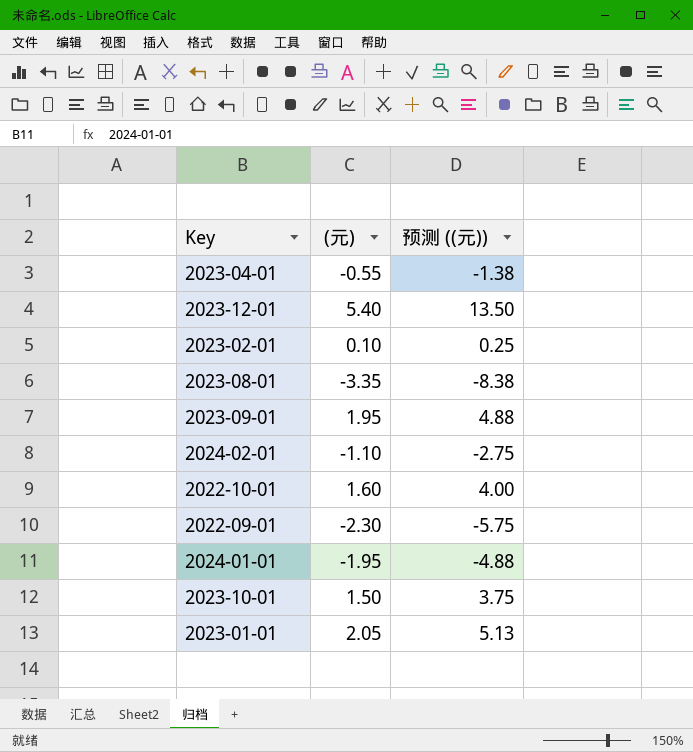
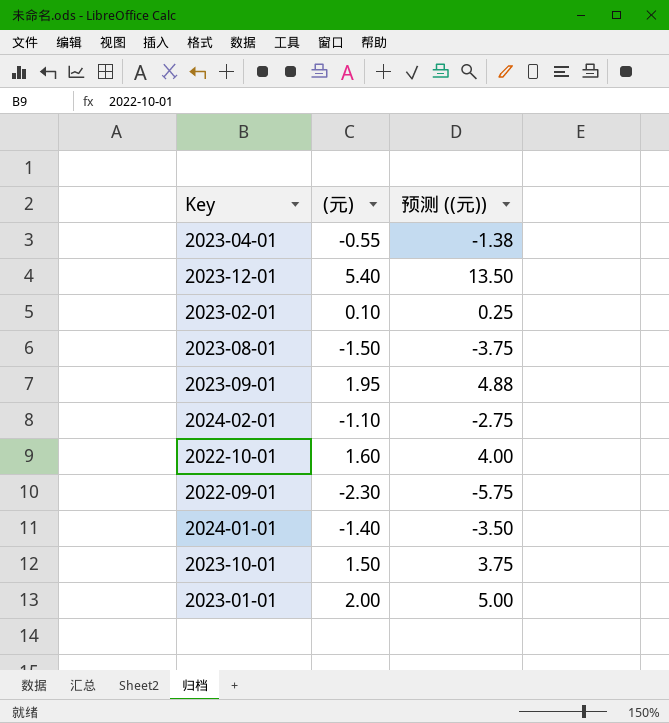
2023-08-01 | (元): -3.35 -> -1.50
2023-08-01 | 预测 ((元)): -8.38 -> -3.75
2024-01-01 | (元): -1.95 -> -1.40
2024-01-01 | 预测 ((元)): -4.88 -> -3.50
2023-01-01 | (元): 2.05 -> 2.00
2023-01-01 | 预测 ((元)): 5.13 -> 5.00

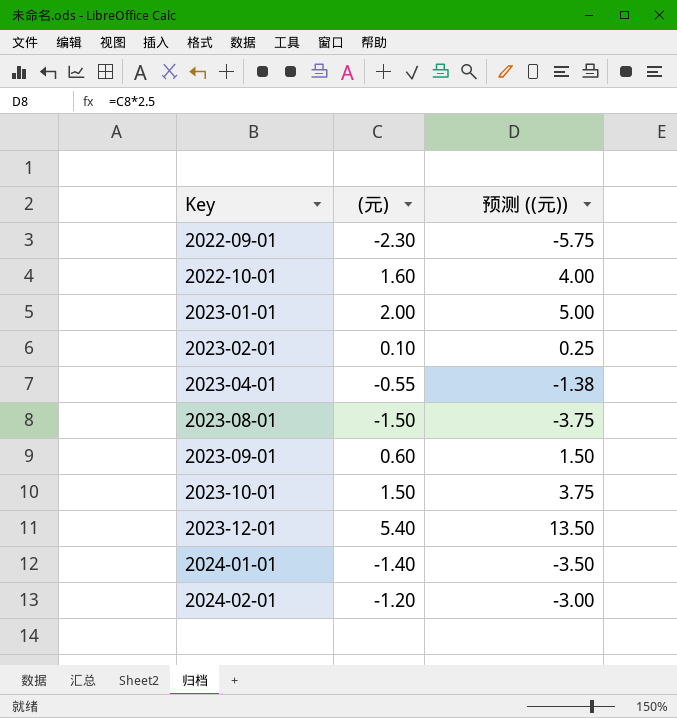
row order: none -> Key ascending
2023-09-01 | (元): 1.95 -> 0.60
2023-09-01 | 预测 ((元)): 4.88 -> 1.50
2024-02-01 | (元): -1.10 -> -1.20
2024-02-01 | 预测 ((元)): -2.75 -> -3.00

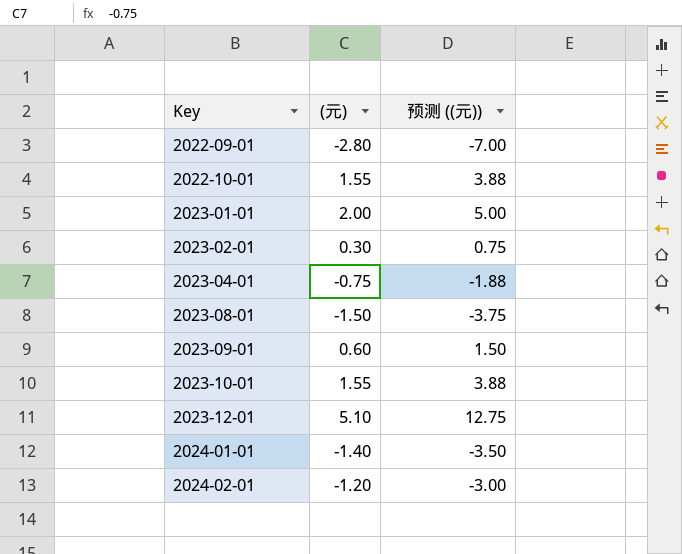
2022-09-01 | (元): -2.30 -> -2.80
2022-09-01 | 预测 ((元)): -5.75 -> -7.00
2022-10-01 | (元): 1.60 -> 1.55
2022-10-01 | 预测 ((元)): 4.00 -> 3.88
2023-02-01 | (元): 0.10 -> 0.30
2023-02-01 | 预测 ((元)): 0.25 -> 0.75
2023-04-01 | (元): -0.55 -> -0.75
2023-04-01 | 预测 ((元)): -1.38 -> -1.88
2023-10-01 | (元): 1.50 -> 1.55
2023-10-01 | 预测 ((元)): 3.75 -> 3.88
2023-12-01 | (元): 5.40 -> 5.10
2023-12-01 | 预测 ((元)): 13.50 -> 12.75

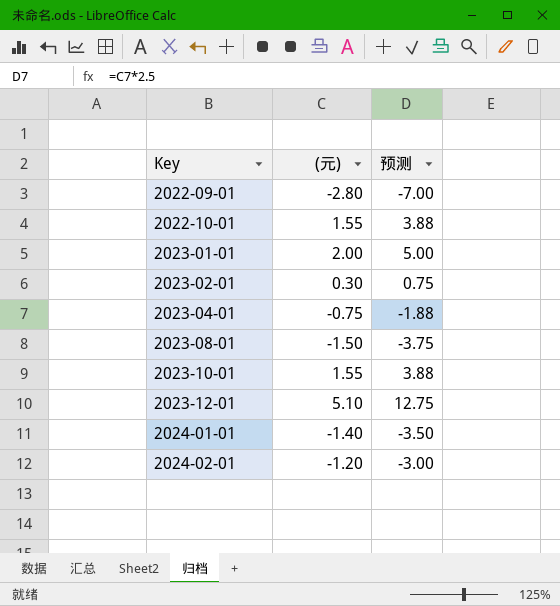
column name: 预测 ((元)) -> 预测
row 2023-09-01: 0.60 | 1.50 -> none

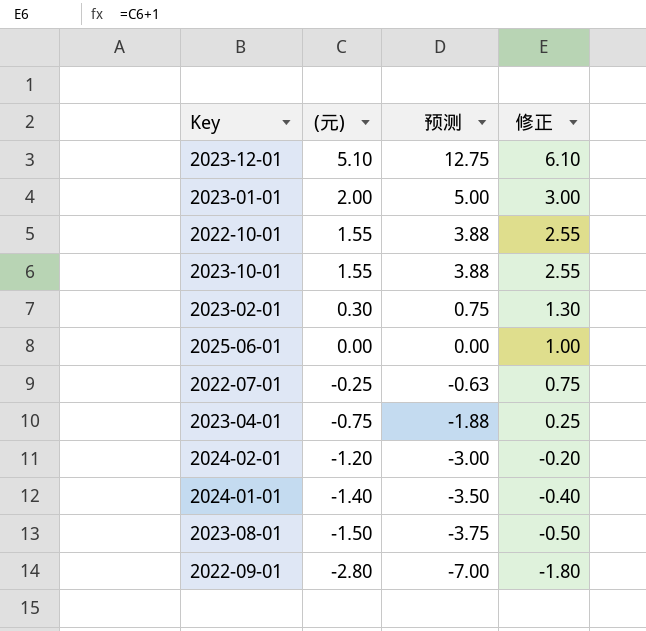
row order: Key ascending -> (元) descending
column 修正 | formula: none -> [(元)] + 1
row 2025-06-01: none -> 0.00 | 0.00 | 1.00
row 2022-07-01: none -> -0.25 | -0.63 | 0.75

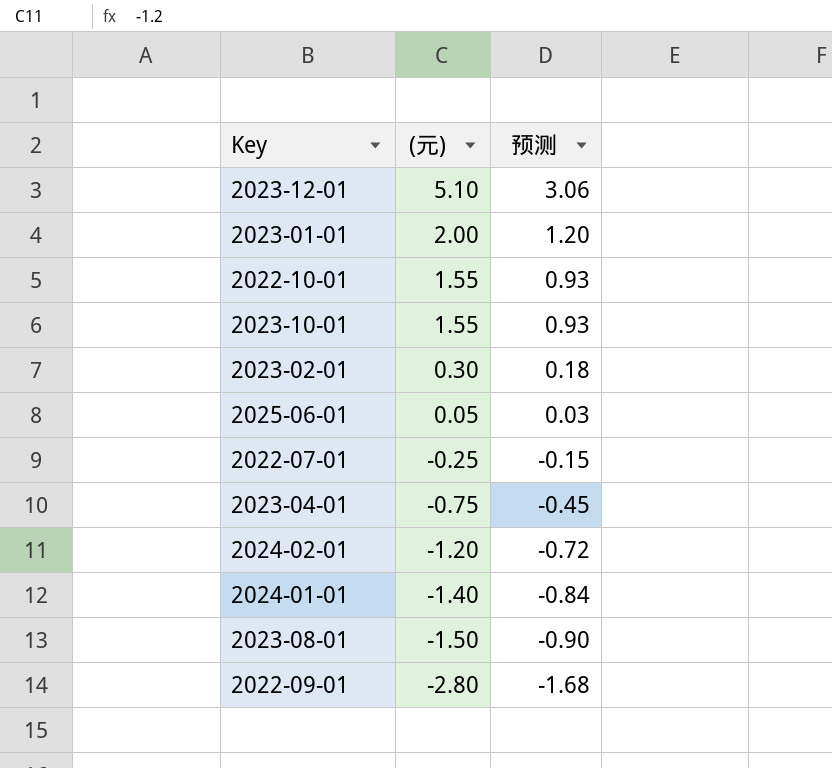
column 修正 | formula: [(元)] + 1 -> none
column 预测 | formula: [(元)] * 2.5 -> [(元)] * 0.6
2025-06-01 | (元): 0.00 -> 0.05

